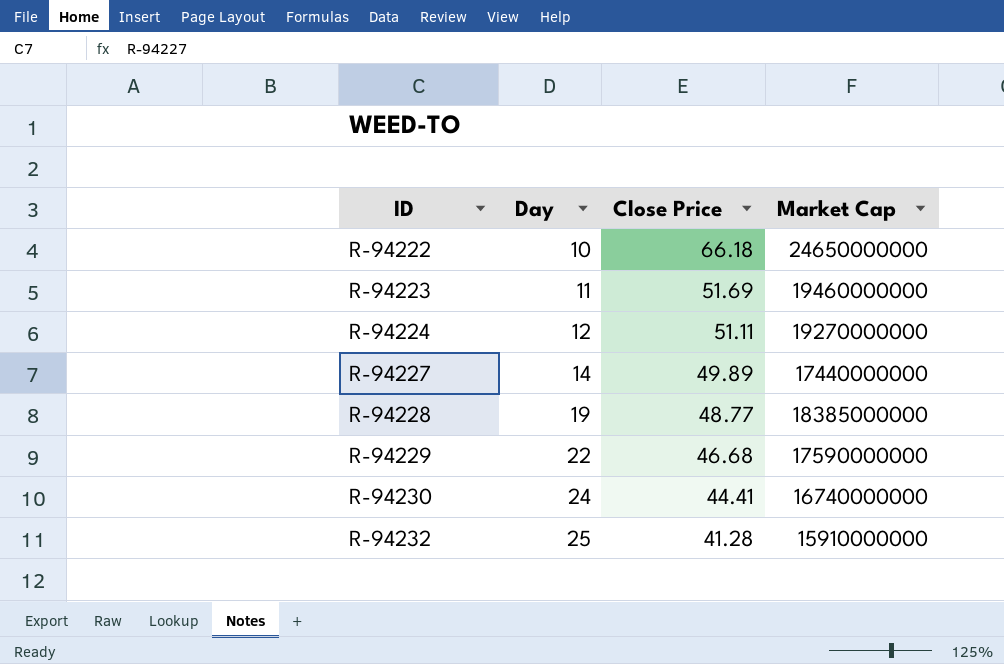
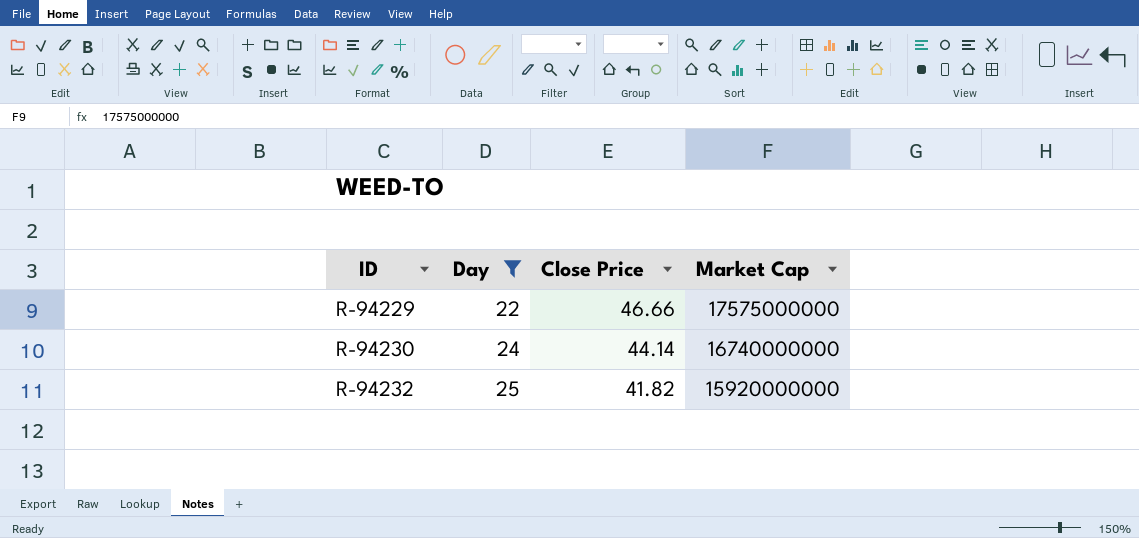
filter: none -> Day >= 22
R-94229 | Close Price: 46.68 -> 46.66
R-94229 | Market Cap: 17590000000 -> 17575000000
R-94230 | Close Price: 44.41 -> 44.14
R-94232 | Close Price: 41.28 -> 41.82
R-94232 | Market Cap: 15910000000 -> 15920000000

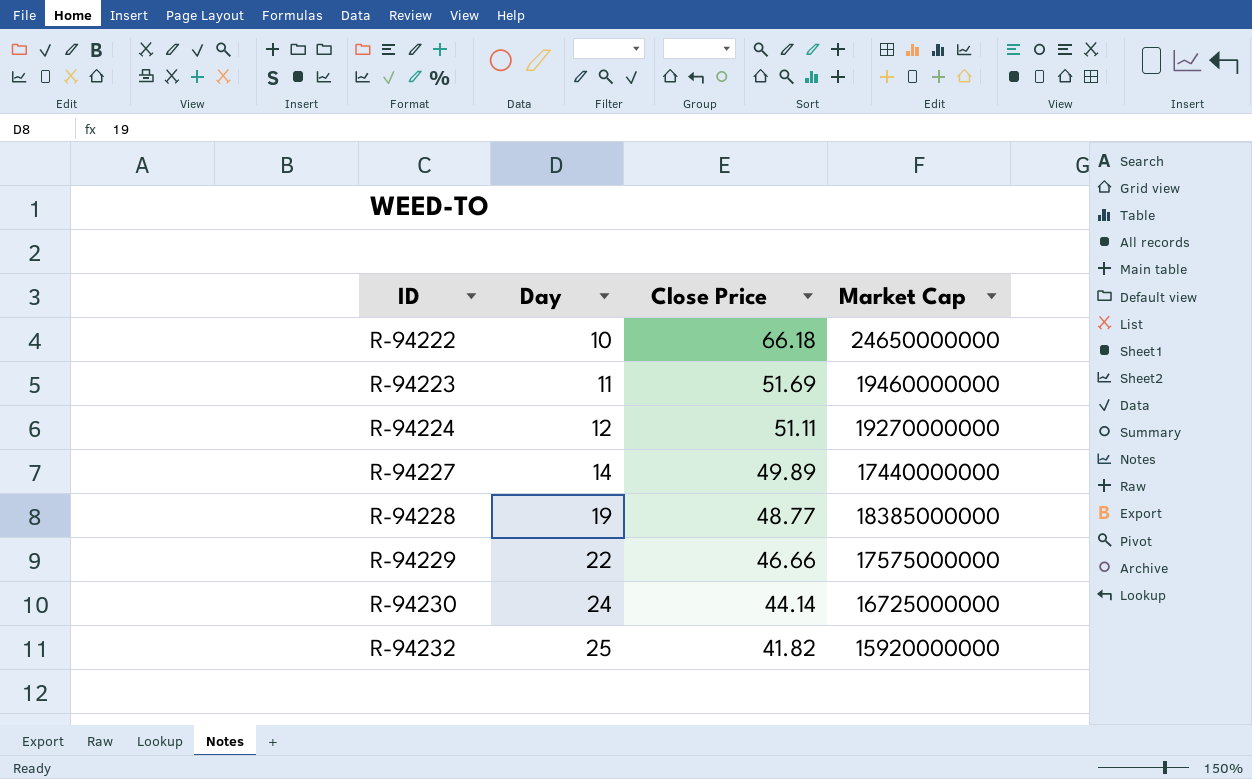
filter: Day >= 22 -> none
R-94230 | Market Cap: 16740000000 -> 16725000000

